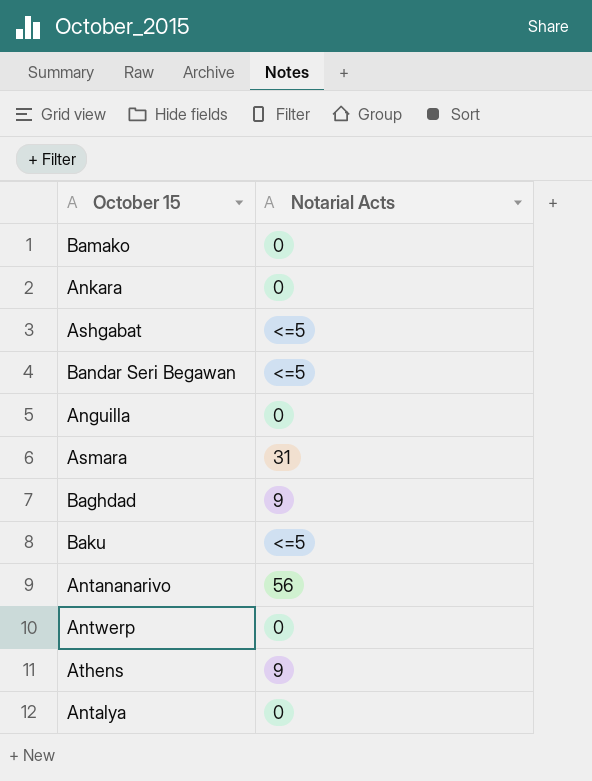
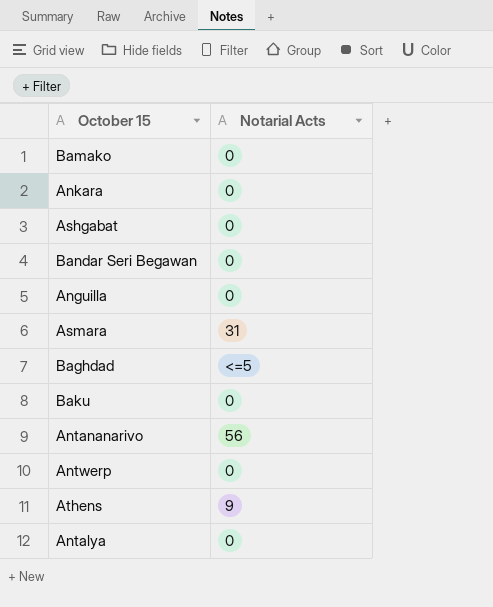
Ashgabat | Notarial Acts: <=5 -> 0
Bandar Seri Begawan | Notarial Acts: <=5 -> 0
Baghdad | Notarial Acts: 9 -> <=5
Baku | Notarial Acts: <=5 -> 0

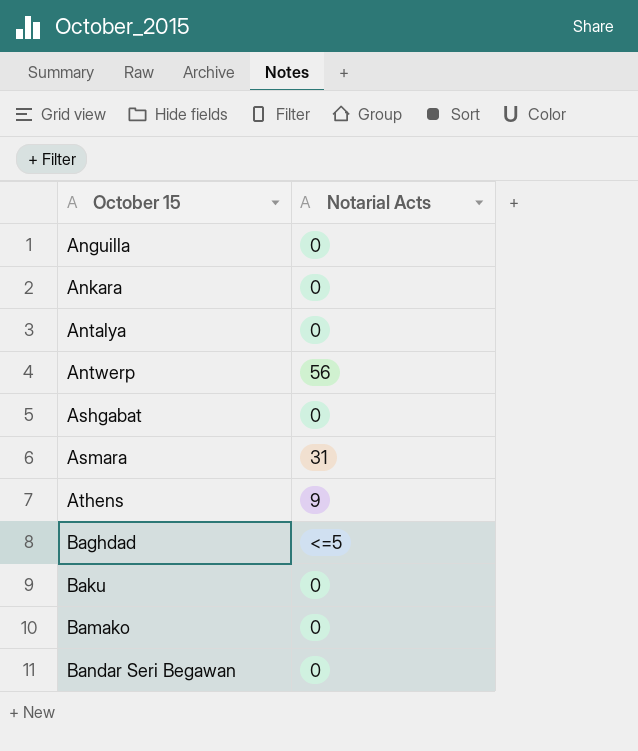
row order: none -> October 15 ascending
row Antananarivo: 56 -> none
Antwerp | Notarial Acts: 0 -> 56

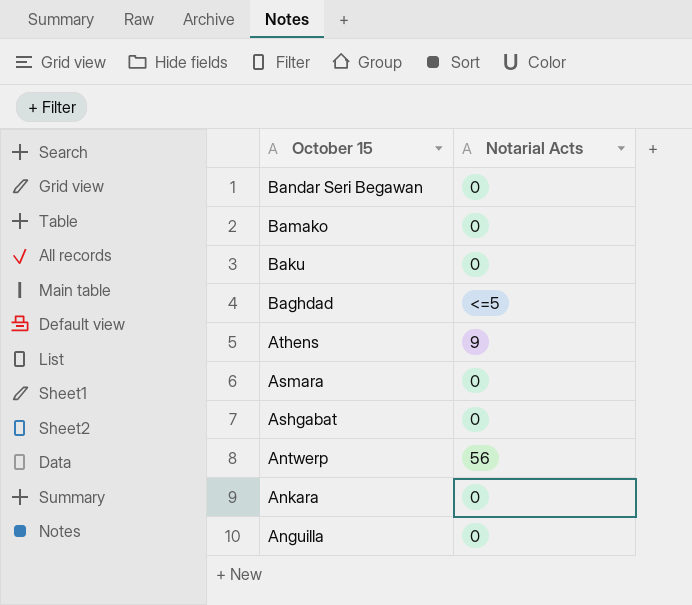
row order: October 15 ascending -> October 15 descending
row Antalya: 0 -> none
Asmara | Notarial Acts: 31 -> 0

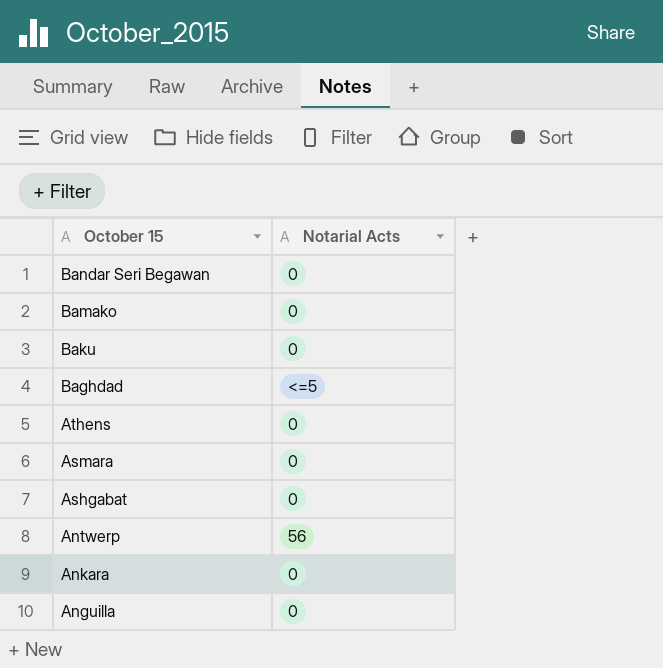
Athens | Notarial Acts: 9 -> 0

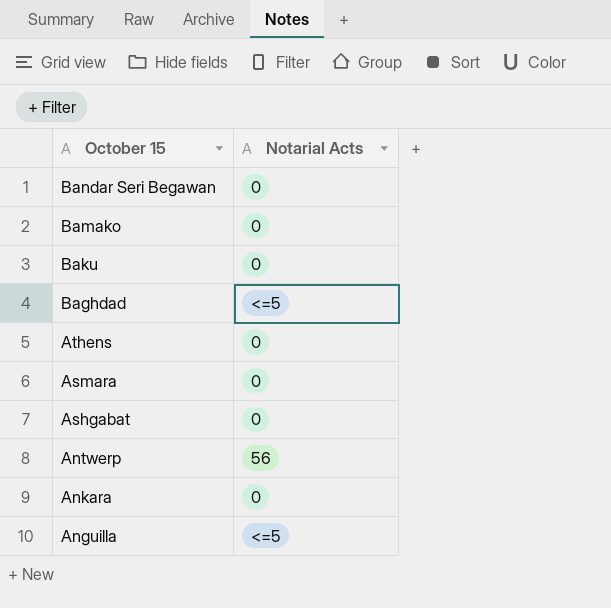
Anguilla | Notarial Acts: 0 -> <=5

